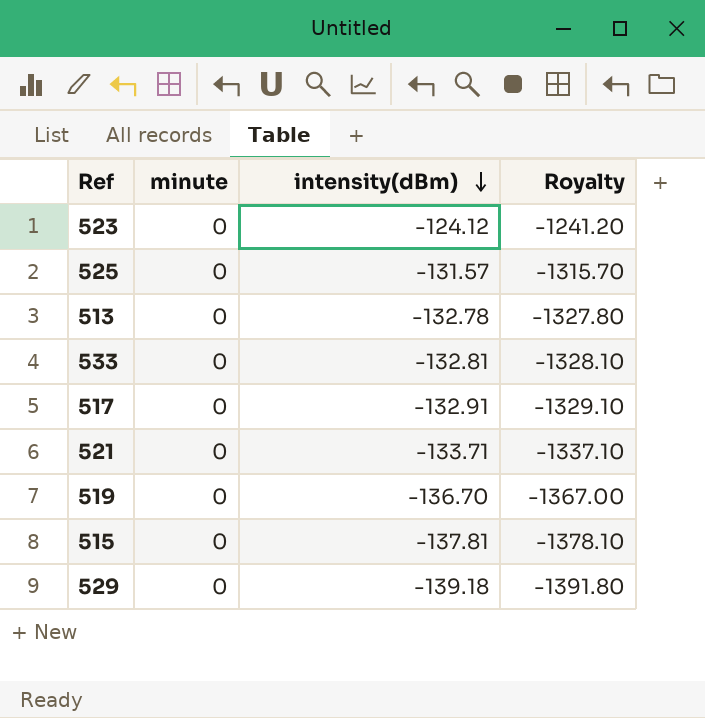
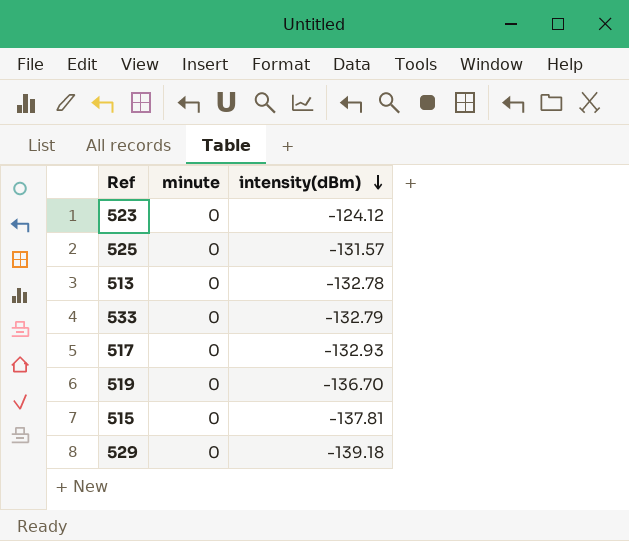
column Royalty | formula: [intensity(dBm)] * 10 -> none
row 521: 0 | -133.71 | -1337.10 -> none
533 | intensity(dBm): -132.81 -> -132.79
517 | intensity(dBm): -132.91 -> -132.93

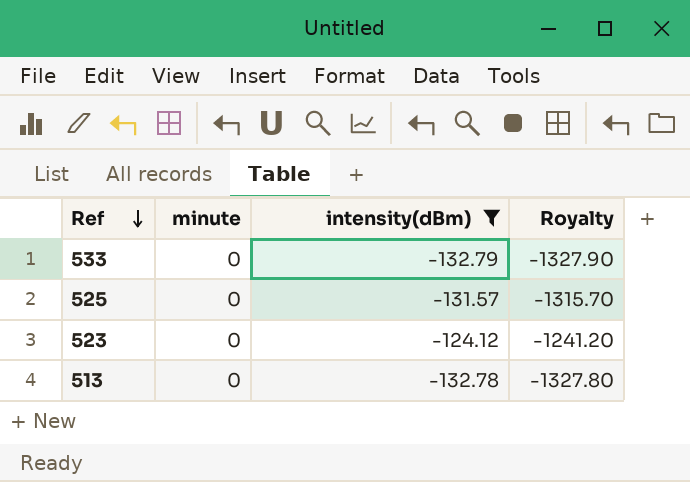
filter: none -> intensity(dBm) >= -132.79
row order: intensity(dBm) descending -> Ref descending
column Royalty | formula: none -> [intensity(dBm)] * 10

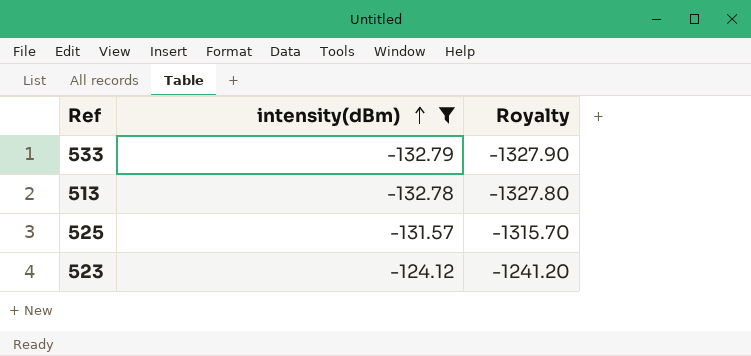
row order: Ref descending -> intensity(dBm) ascending
column minute | position: 2 -> none

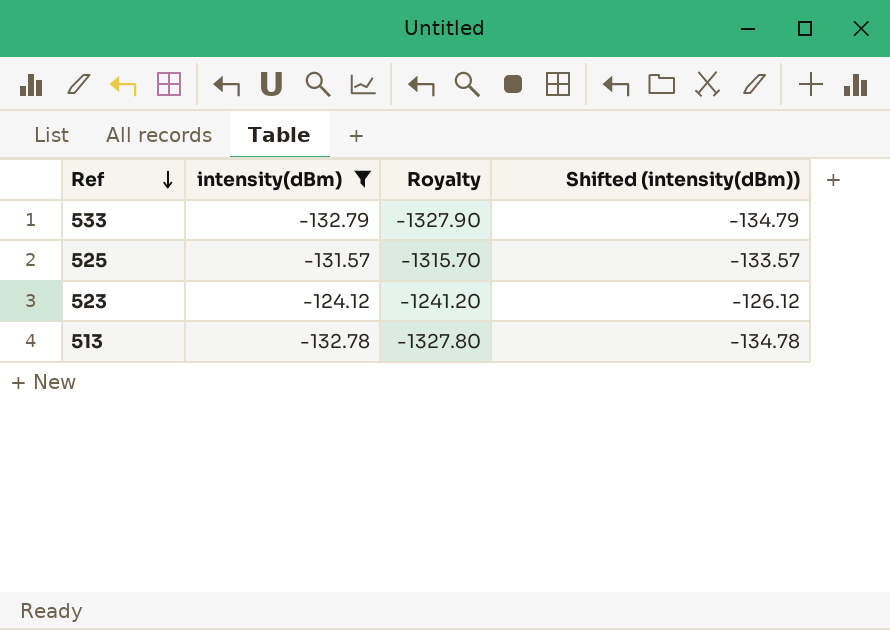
row order: intensity(dBm) ascending -> Ref descending
column Shifted (intensity(dBm)) | formula: none -> [intensity(dBm)] - 2

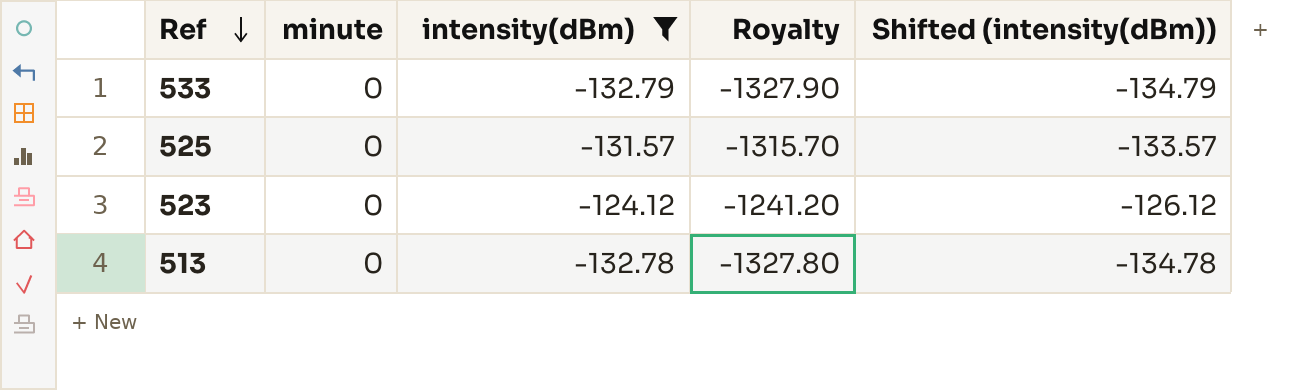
column minute | position: none -> 2

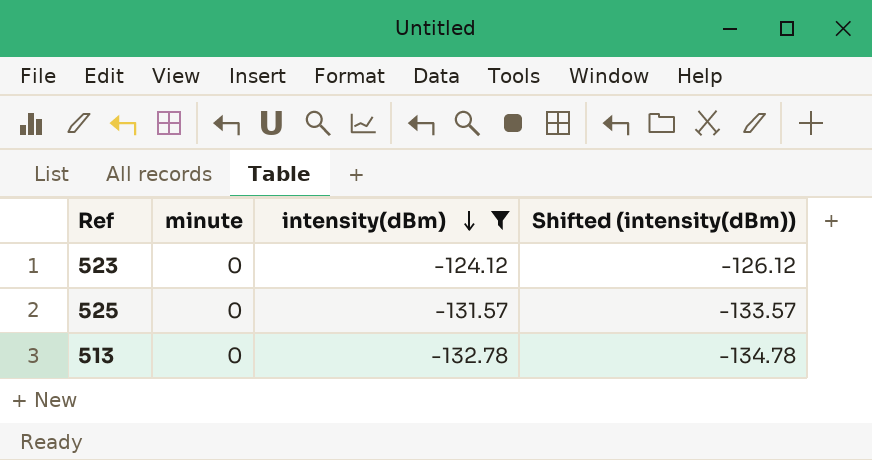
row order: Ref descending -> intensity(dBm) descending
column Royalty | formula: [intensity(dBm)] * 10 -> none
row 533: 0 | -132.79 | -1327.90 | -134.79 -> none

